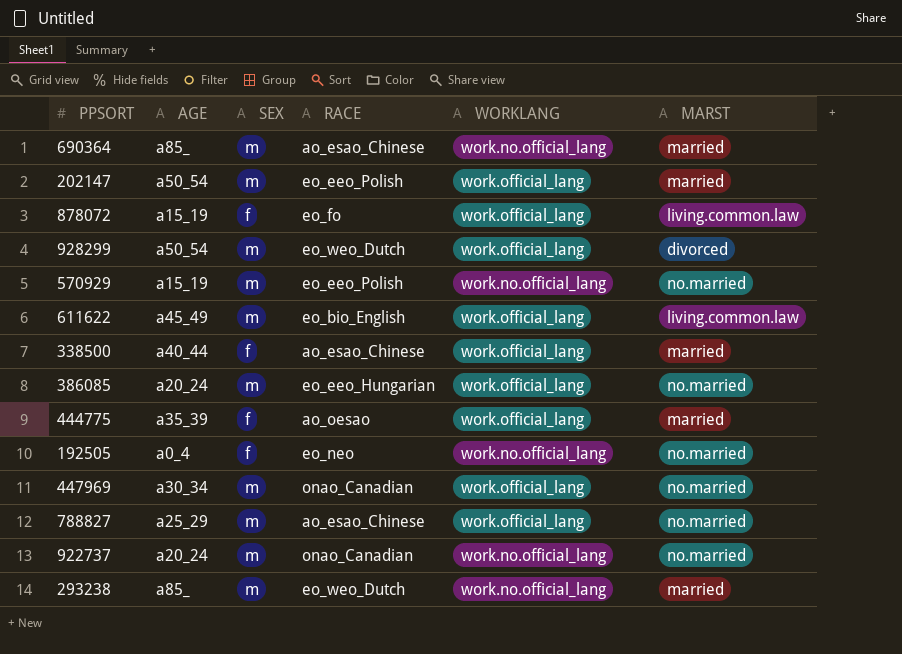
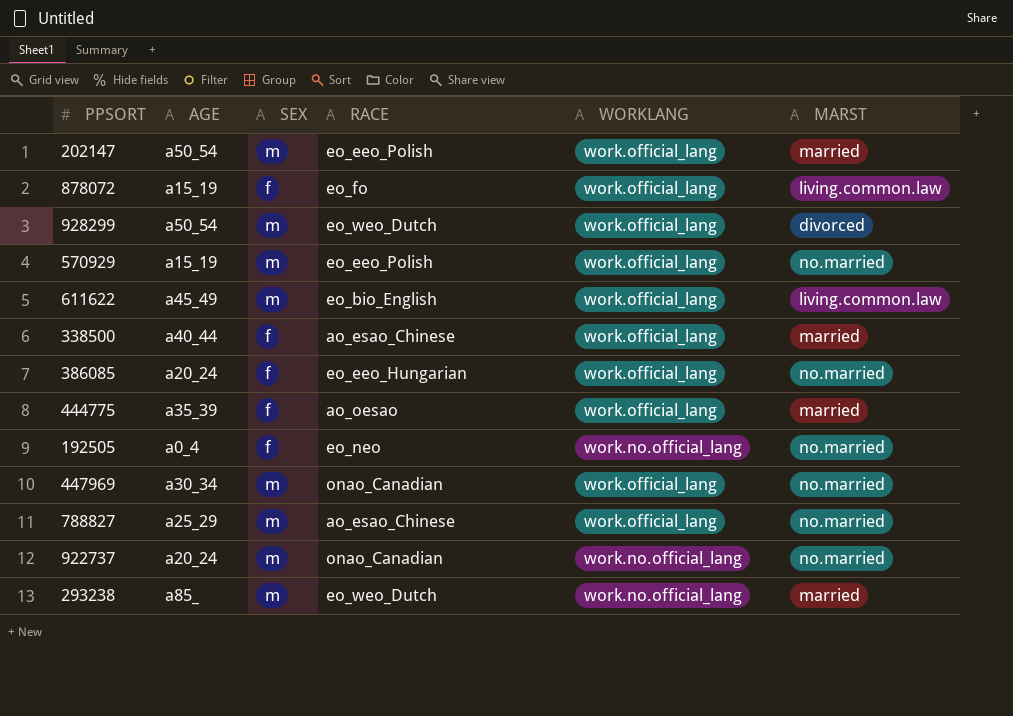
row 690364: a85_ | m | ao_esao_Chinese | work.no.official_lang | married -> none
570929 | WORKLANG: work.no.official_lang -> work.official_lang
386085 | SEX: m -> f

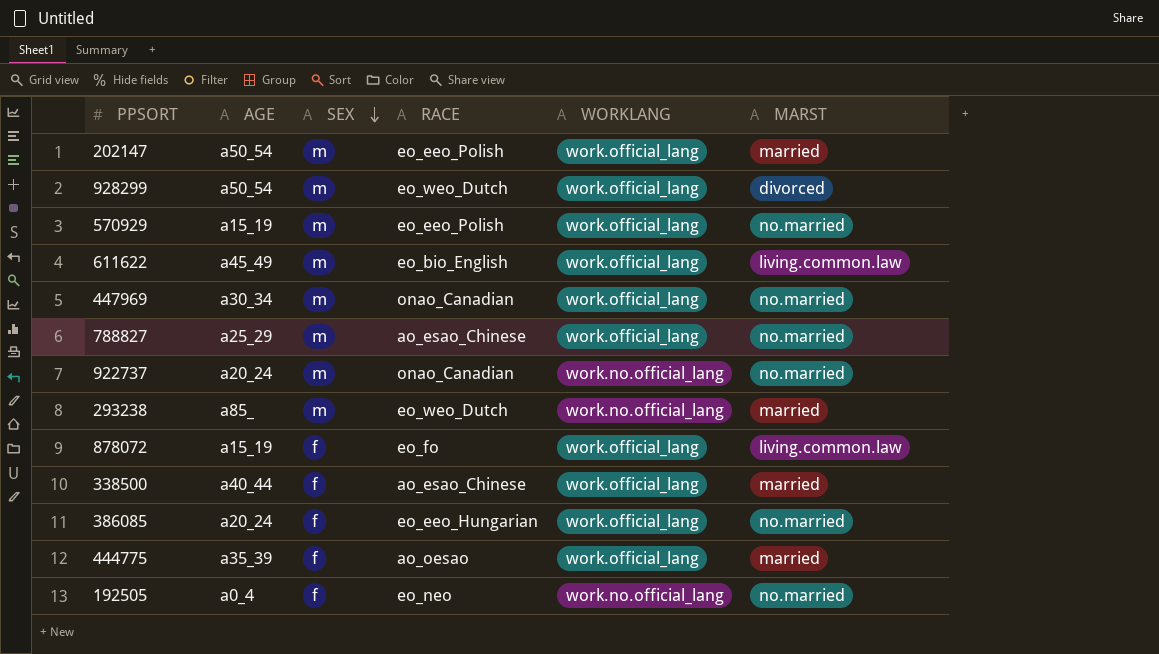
row order: none -> SEX descending

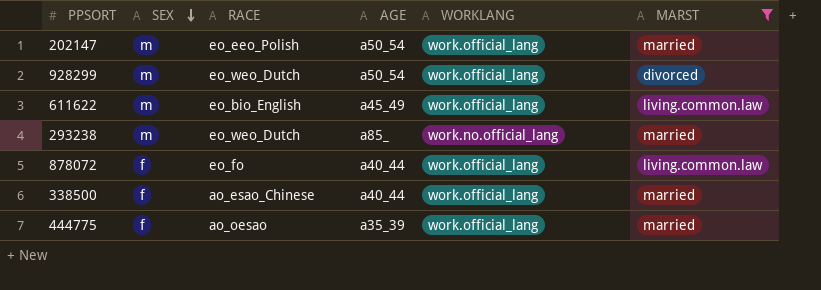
filter: none -> MARST != no.married
column AGE | position: 2 -> 4
878072 | AGE: a15_19 -> a40_44

